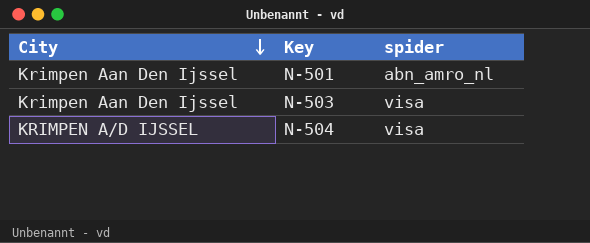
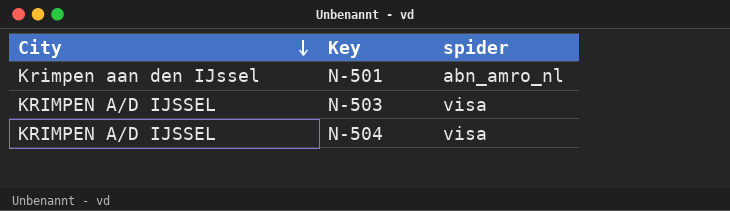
N-501 | City: Krimpen Aan Den Ijssel -> Krimpen aan den IJssel
N-503 | City: Krimpen Aan Den Ijssel -> KRIMPEN A/D IJSSEL

